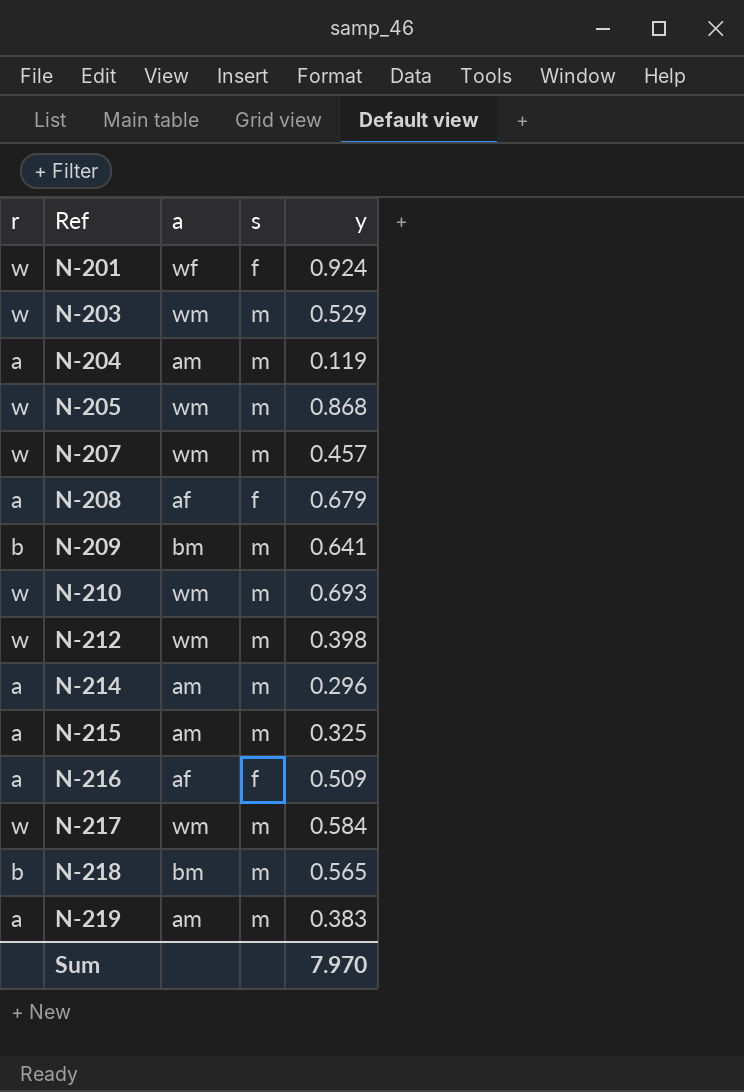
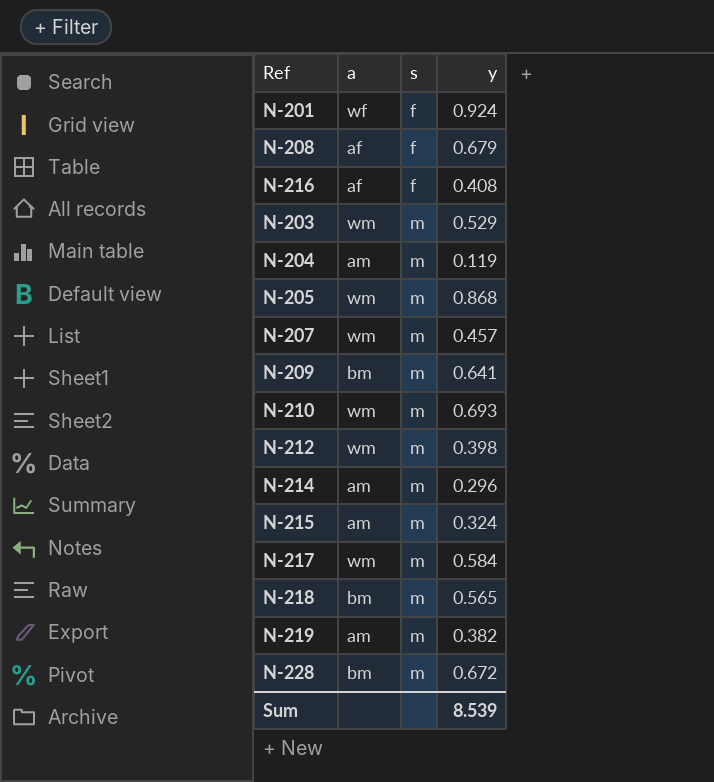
row order: Ref ascending -> s ascending
column r | position: 1 -> none
N-216 | y: 0.509 -> 0.408
N-215 | y: 0.325 -> 0.324
N-219 | y: 0.383 -> 0.382
row N-228: none -> bm | m | 0.672
Sum | y: 7.970 -> 8.539

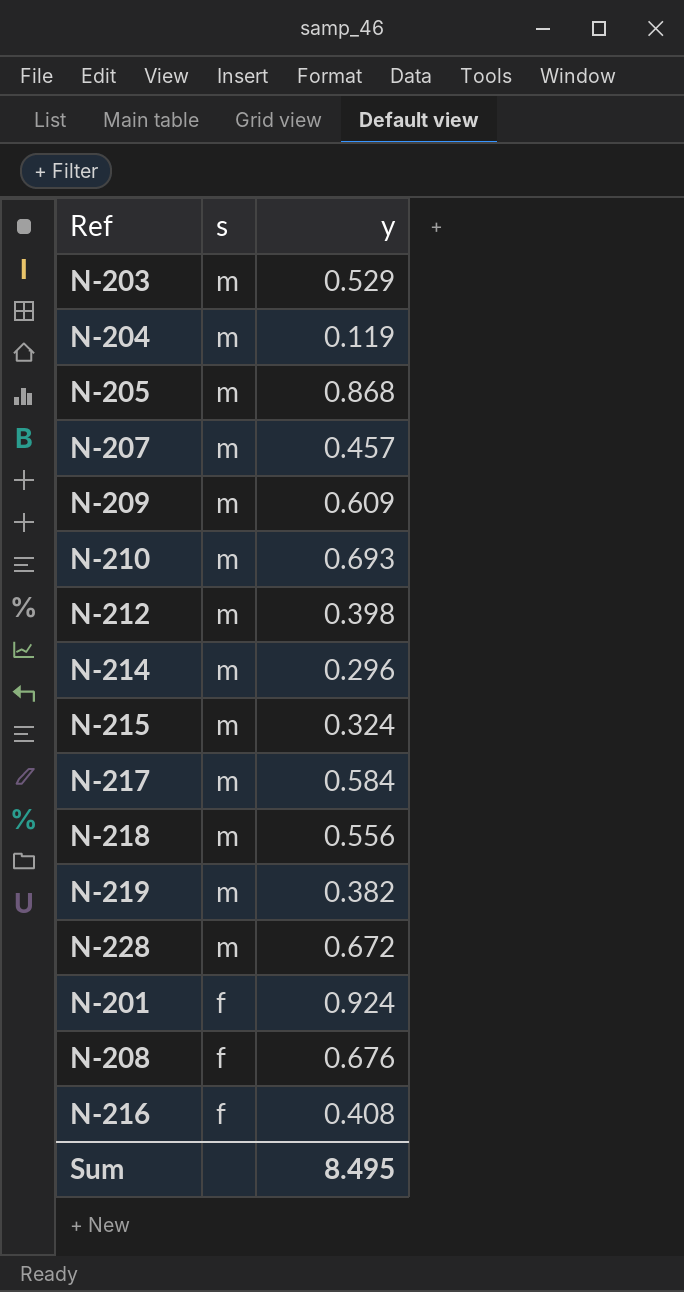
row order: s ascending -> s descending
column a | position: 2 -> none
N-209 | y: 0.641 -> 0.609
N-218 | y: 0.565 -> 0.556
N-208 | y: 0.679 -> 0.676
Sum | y: 8.539 -> 8.495

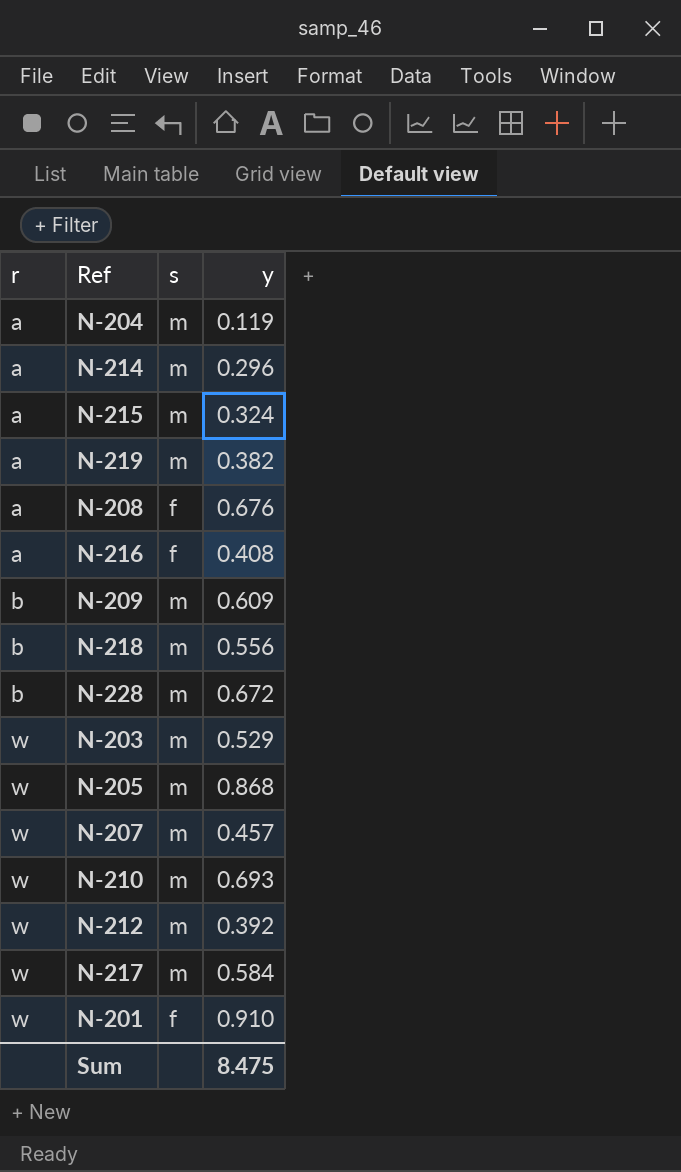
row order: s descending -> r ascending
column r | position: none -> 1
N-212 | y: 0.398 -> 0.392
N-201 | y: 0.924 -> 0.910
Sum | y: 8.495 -> 8.475

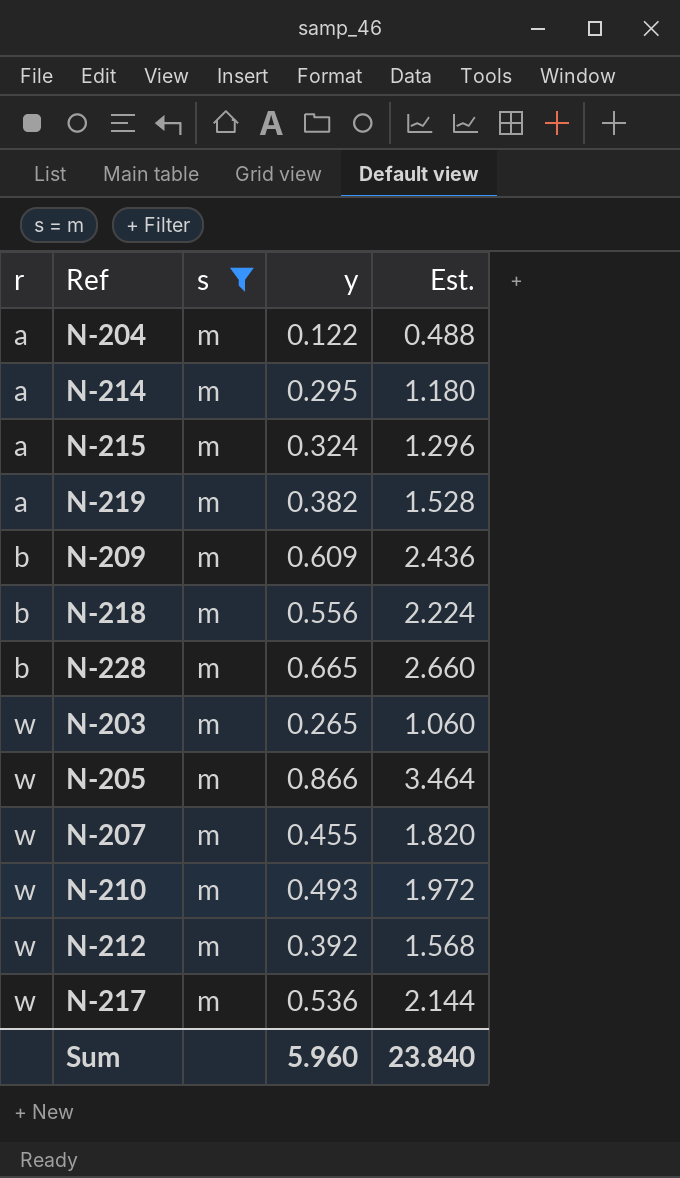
filter: none -> s = m
column Est. | formula: none -> [y] * 4
N-204 | y: 0.119 -> 0.122
N-214 | y: 0.296 -> 0.295
N-228 | y: 0.672 -> 0.665
N-203 | y: 0.529 -> 0.265
N-205 | y: 0.868 -> 0.866
N-207 | y: 0.457 -> 0.455
N-210 | y: 0.693 -> 0.493
N-217 | y: 0.584 -> 0.536
Sum | y: 8.475 -> 5.960

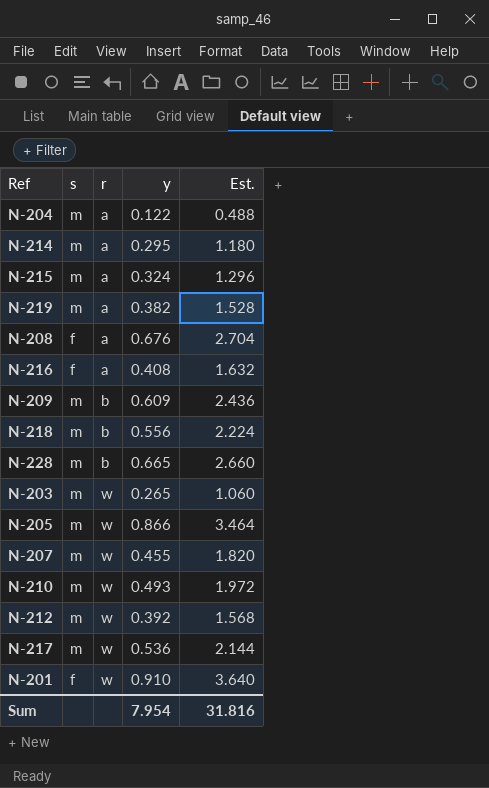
filter: s = m -> none
column r | position: 1 -> 3
Sum | y: 5.960 -> 7.954
Sum | Est.: 23.840 -> 31.816

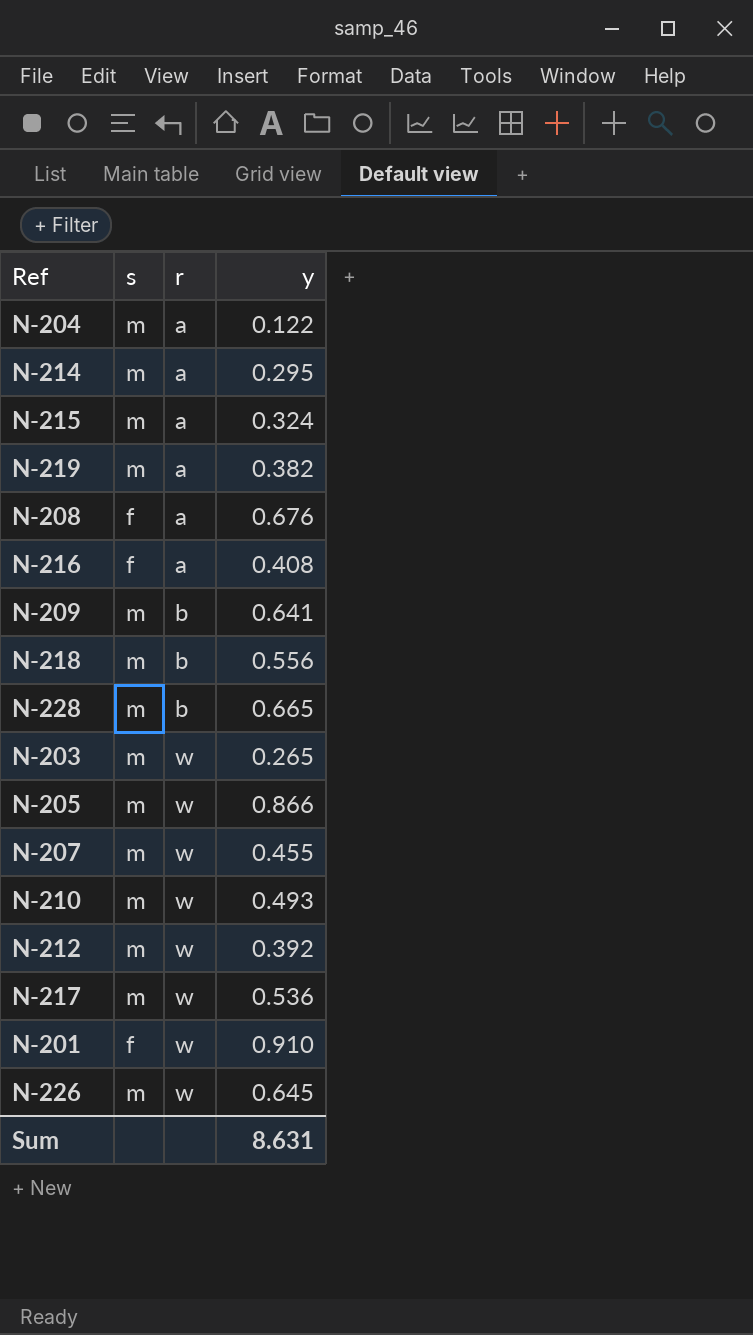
column Est. | formula: [y] * 4 -> none
N-209 | y: 0.609 -> 0.641
row N-226: none -> m | w | 0.645
Sum | y: 7.954 -> 8.631

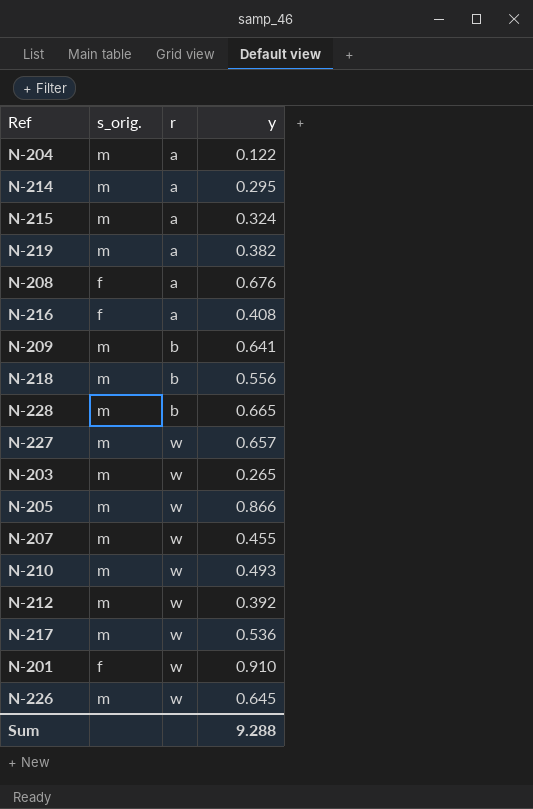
column name: s -> s_orig.
row N-227: none -> m | w | 0.657
Sum | y: 8.631 -> 9.288

